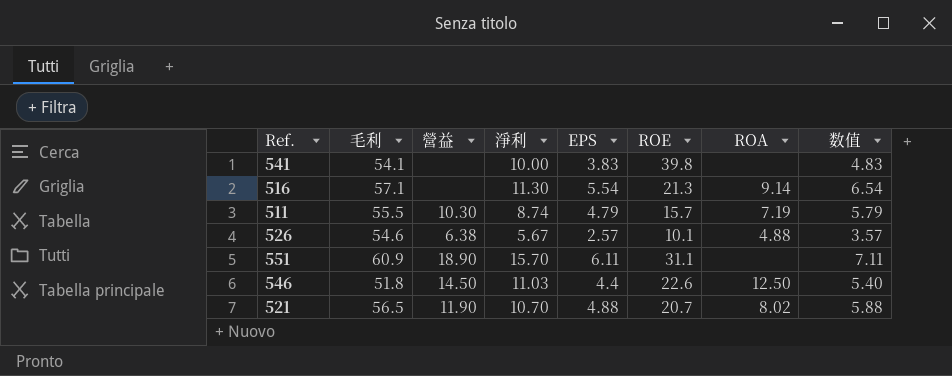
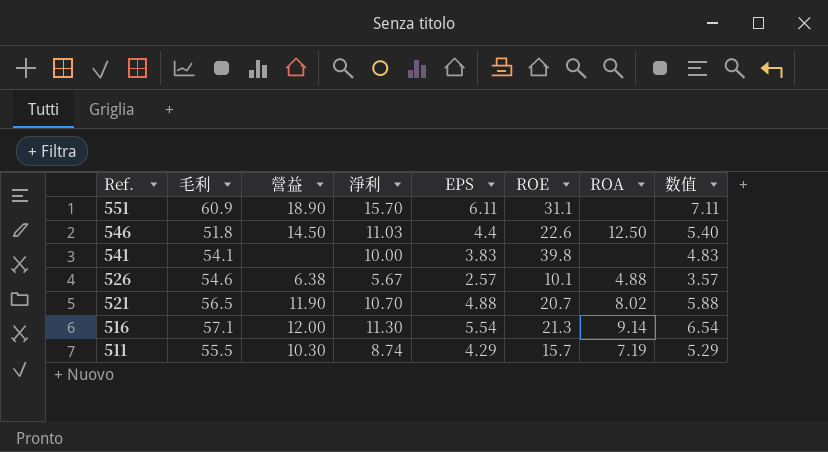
row order: none -> Ref. descending
516 | 營益: none -> 12.00
511 | EPS: 4.79 -> 4.29
511 | 数值: 5.79 -> 5.29

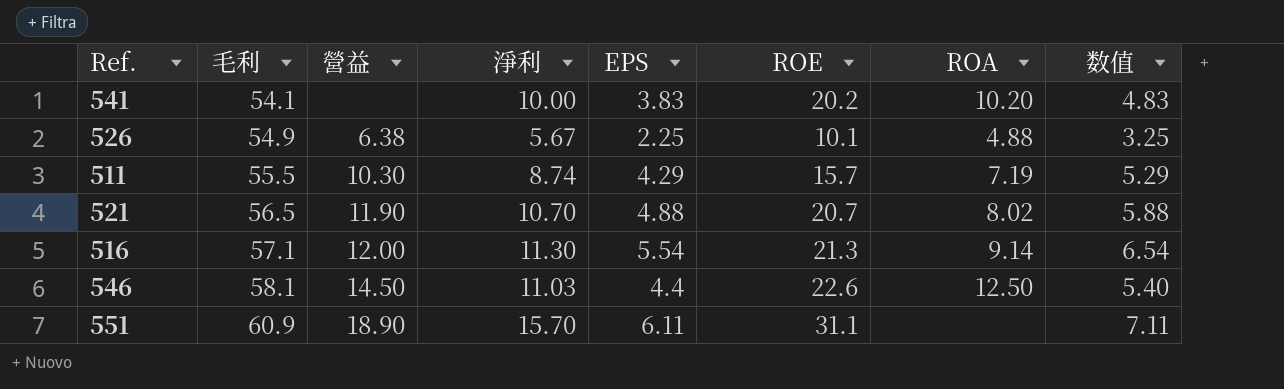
row order: Ref. descending -> 毛利 ascending
541 | ROE: 39.8 -> 20.2
541 | ROA: none -> 10.20
526 | 毛利: 54.6 -> 54.9
526 | EPS: 2.57 -> 2.25
526 | 数值: 3.57 -> 3.25
546 | 毛利: 51.8 -> 58.1

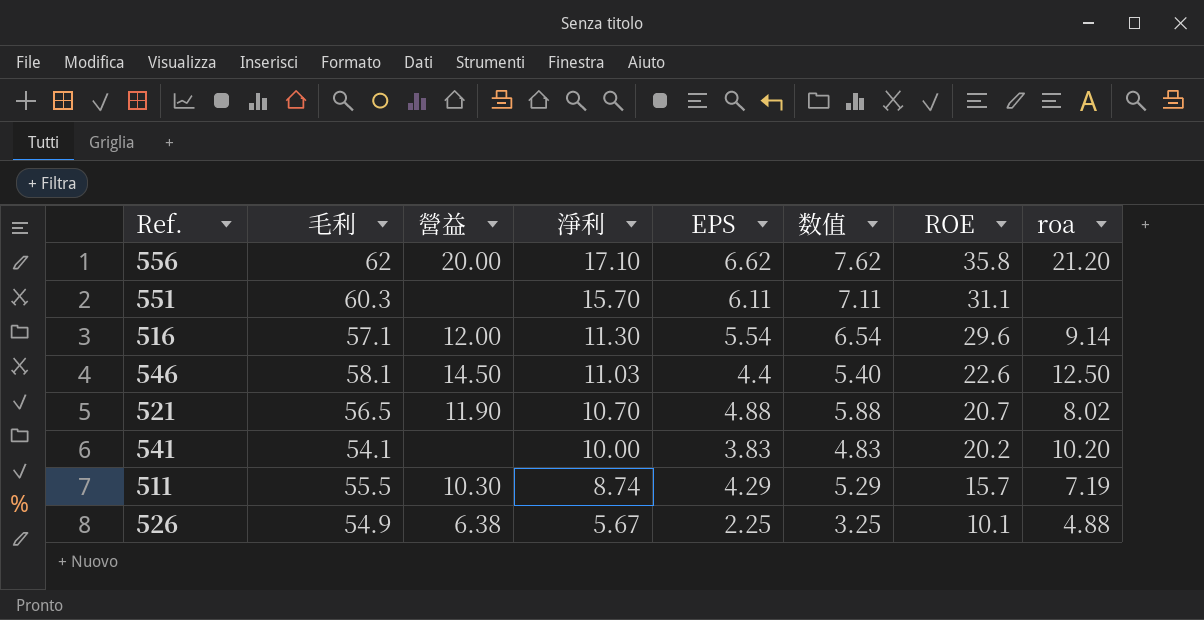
row order: 毛利 ascending -> 淨利 descending
column 数值 | position: 8 -> 6
column name: ROA -> roa
row 556: none -> 62 | 20.00 | 17.10 | 6.62 | 7.62 | 35.8 | 21.20
551 | 毛利: 60.9 -> 60.3
551 | 營益: 18.90 -> none
516 | ROE: 21.3 -> 29.6

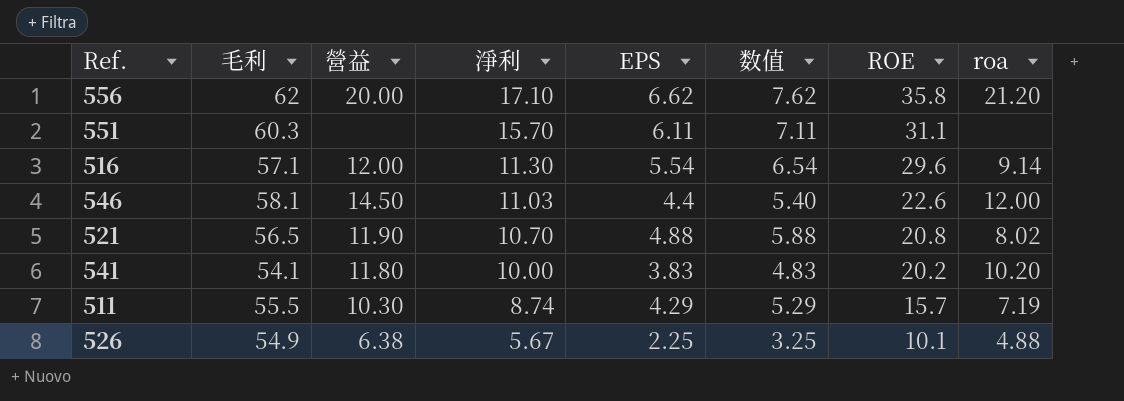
546 | roa: 12.50 -> 12.00
521 | ROE: 20.7 -> 20.8
541 | 營益: none -> 11.80

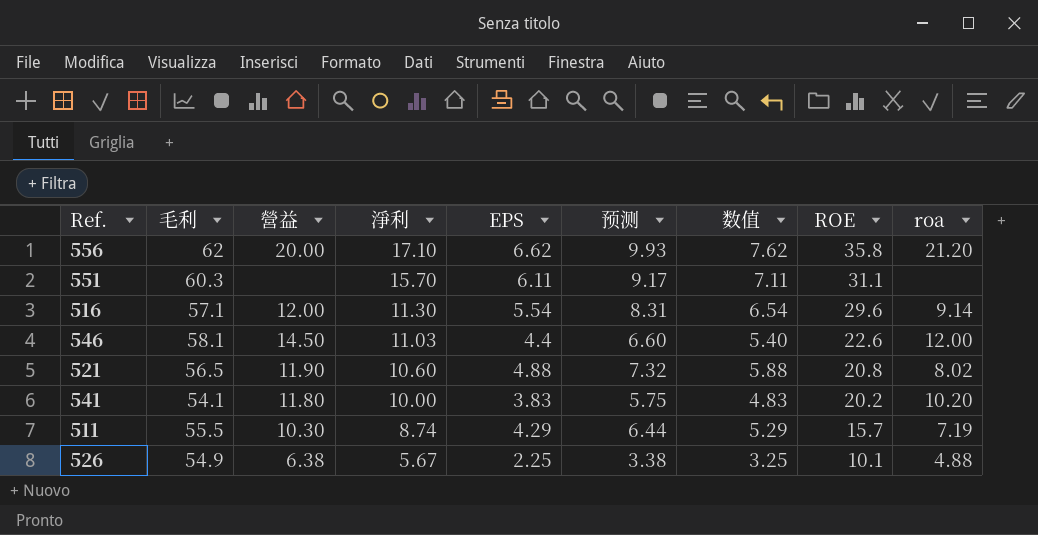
column 预测 | formula: none -> [EPS] * 1.5
521 | 淨利: 10.70 -> 10.60

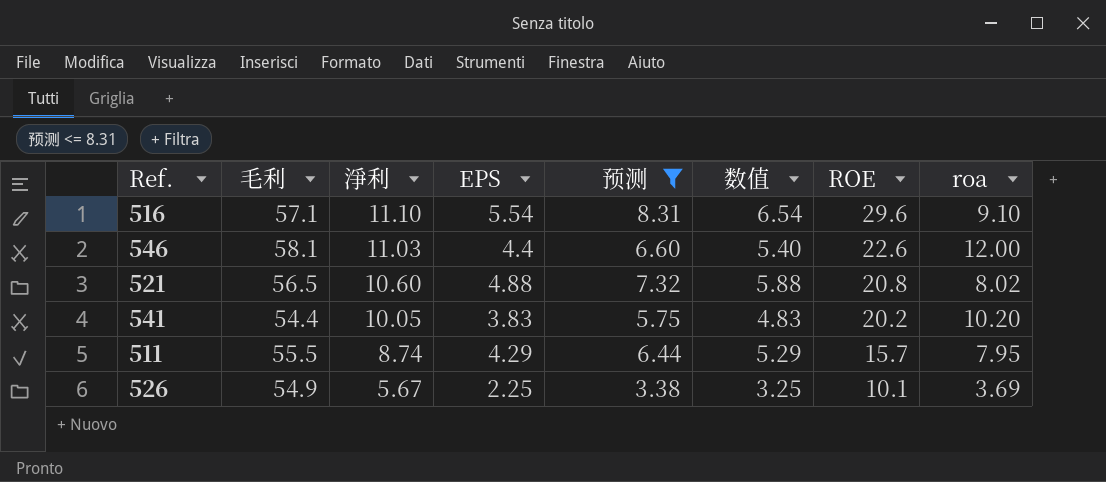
filter: none -> 预测 <= 8.31
column 營益 | position: 3 -> none
516 | 淨利: 11.30 -> 11.10
516 | roa: 9.14 -> 9.10
541 | 毛利: 54.1 -> 54.4
541 | 淨利: 10.00 -> 10.05
511 | roa: 7.19 -> 7.95
526 | roa: 4.88 -> 3.69

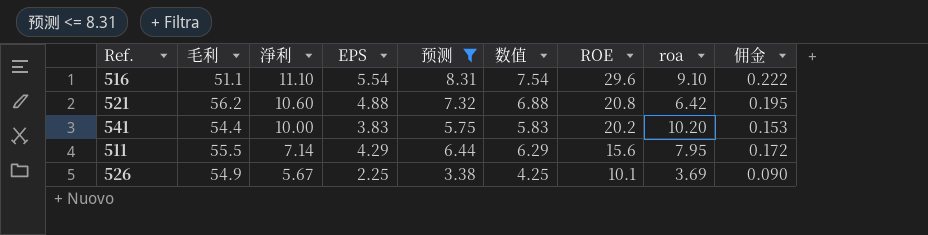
column 数值 | formula: [EPS] + 1 -> [EPS] + 2
column 佣金 | formula: none -> [EPS] * 0.04
row 546: 58.1 | 11.03 | 4.4 | 6.60 | 5.40 | 22.6 | 12.00 -> none
516 | 毛利: 57.1 -> 51.1
521 | 毛利: 56.5 -> 56.2
521 | roa: 8.02 -> 6.42
541 | 淨利: 10.05 -> 10.00
511 | 淨利: 8.74 -> 7.14
511 | ROE: 15.7 -> 15.6

